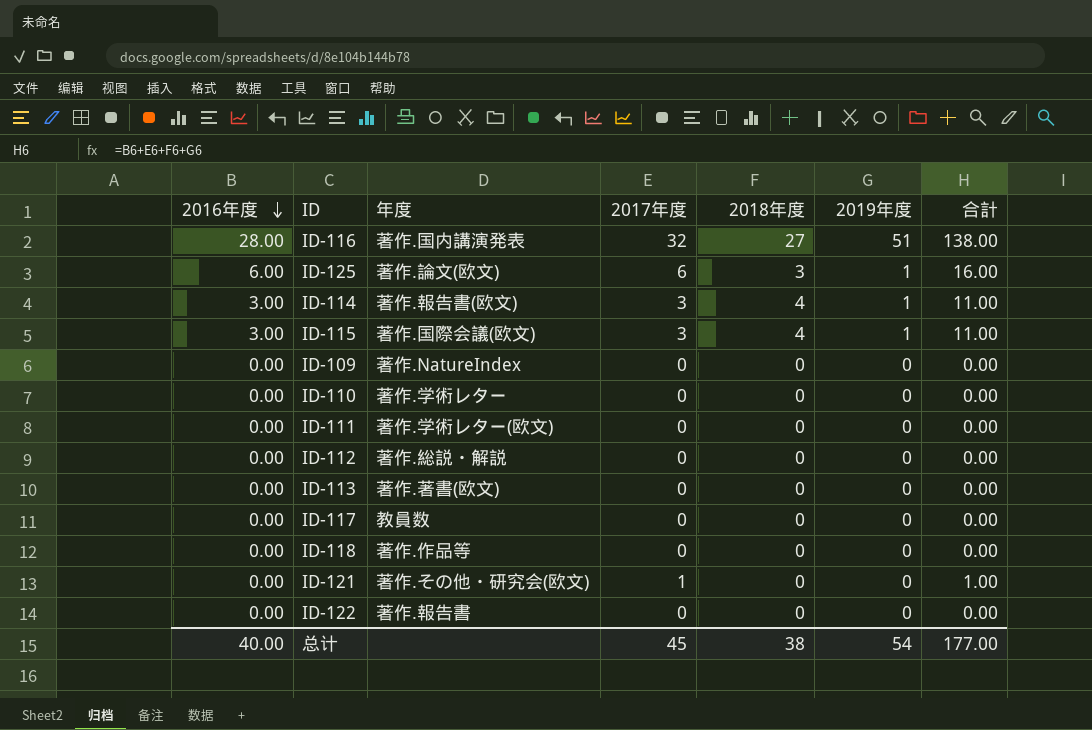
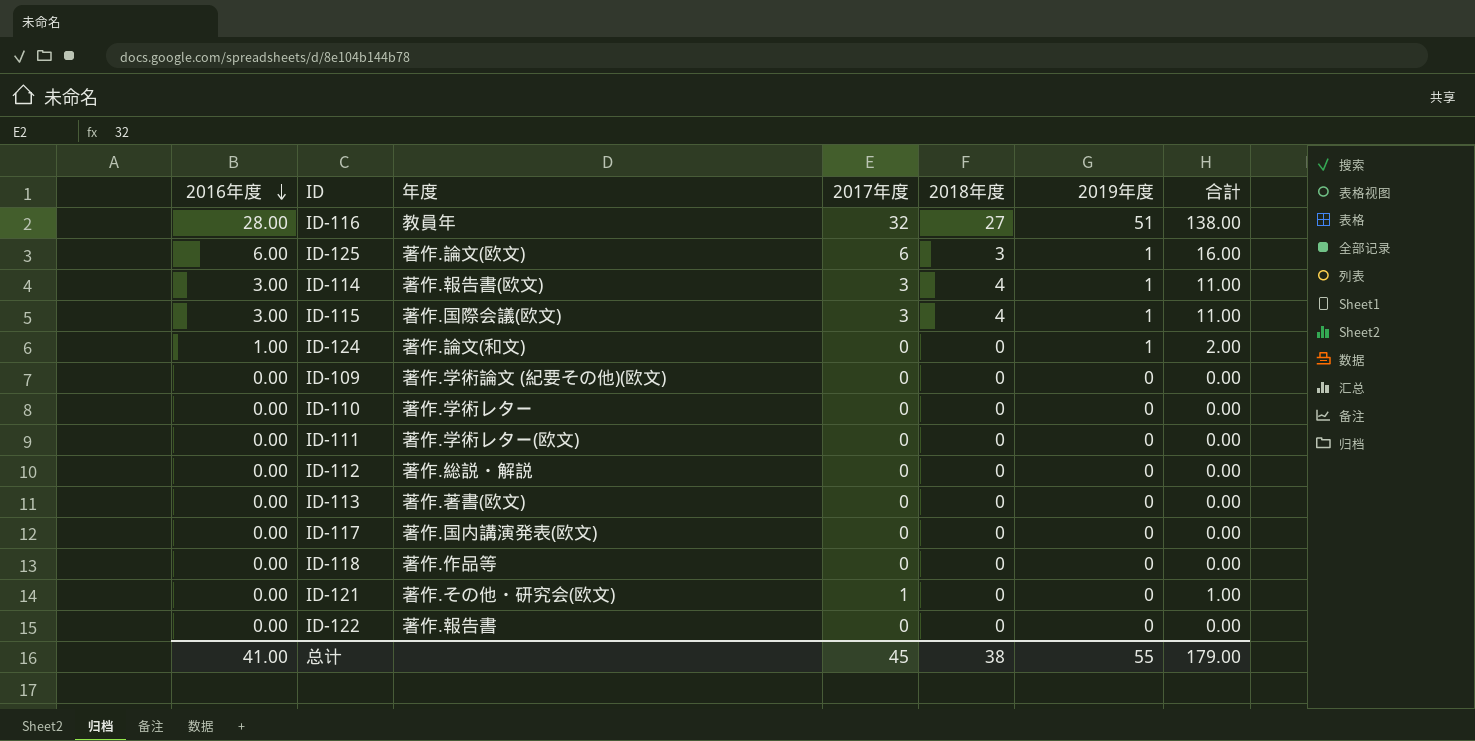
ID-116 | 年度: 著作.国内講演発表 -> 教員年
row ID-124: none -> 1.00 | 著作.論文(和文) | 0 | 0 | 1 | 2.00
ID-109 | 年度: 著作.NatureIndex -> 著作.学術論文 (紀要その他)(欧文)
ID-117 | 年度: 教員数 -> 著作.国内講演発表(欧文)
总计 | 2016年度: 40.00 -> 41.00
总计 | 2019年度: 54 -> 55
总计 | 合計: 177.00 -> 179.00

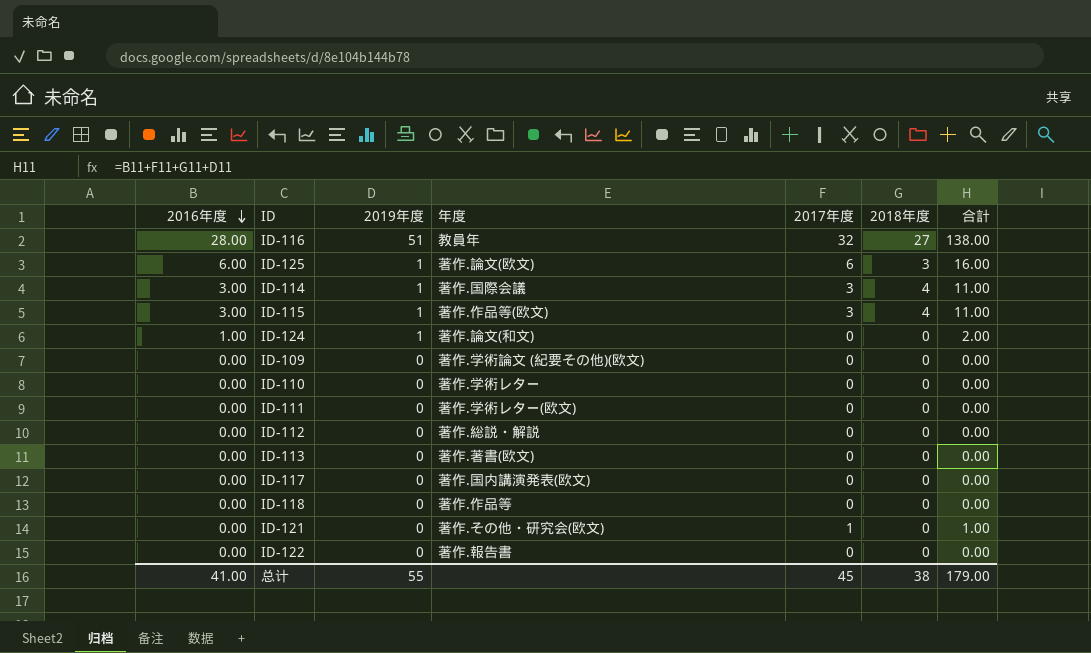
column 2019年度 | position: 6 -> 3
ID-114 | 年度: 著作.報告書(欧文) -> 著作.国際会議
ID-115 | 年度: 著作.国際会議(欧文) -> 著作.作品等(欧文)

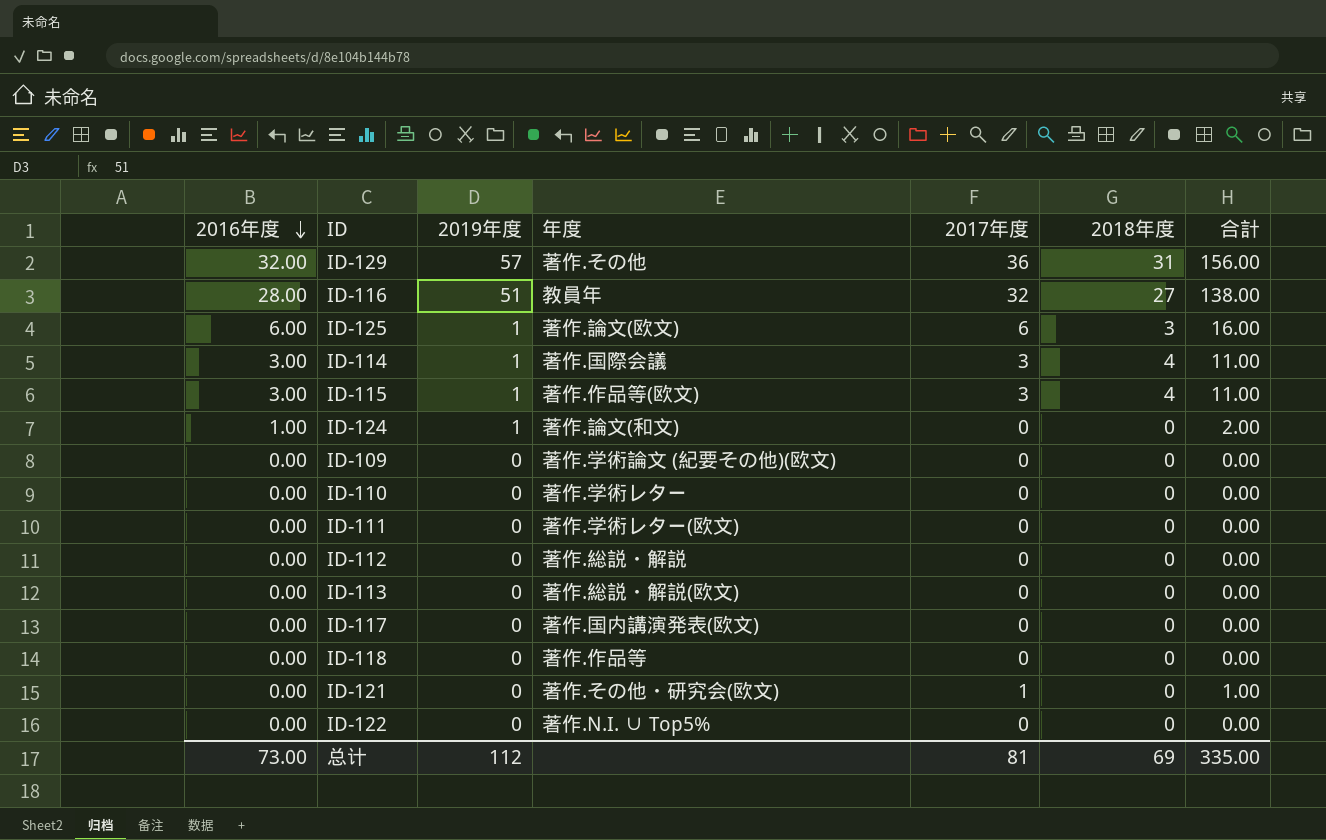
row ID-129: none -> 32.00 | 57 | 著作.その他 | 36 | 31 | 156.00
ID-113 | 年度: 著作.著書(欧文) -> 著作.総説・解説(欧文)
ID-122 | 年度: 著作.報告書 -> 著作.N.I. ∪ Top5%
总计 | 2016年度: 41.00 -> 73.00
总计 | 2019年度: 55 -> 112
总计 | 2017年度: 45 -> 81
总计 | 2018年度: 38 -> 69
总计 | 合計: 179.00 -> 335.00

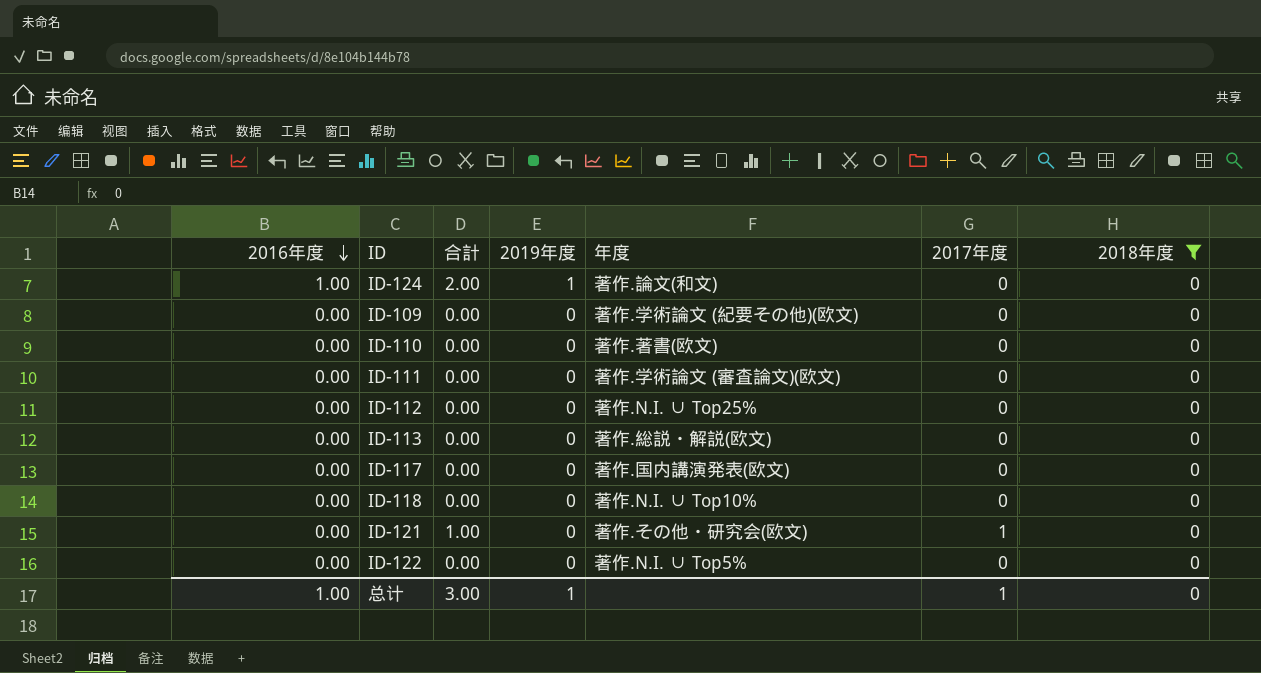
filter: none -> 2018年度 = 0
column 合計 | position: 7 -> 3
ID-110 | 年度: 著作.学術レター -> 著作.著書(欧文)
ID-111 | 年度: 著作.学術レター(欧文) -> 著作.学術論文 (審査論文)(欧文)
ID-112 | 年度: 著作.総説・解説 -> 著作.N.I. ∪ Top25%
ID-118 | 年度: 著作.作品等 -> 著作.N.I. ∪ Top10%
总计 | 2016年度: 73.00 -> 1.00
总计 | 合計: 335.00 -> 3.00
总计 | 2019年度: 112 -> 1
总计 | 2017年度: 81 -> 1
总计 | 2018年度: 69 -> 0

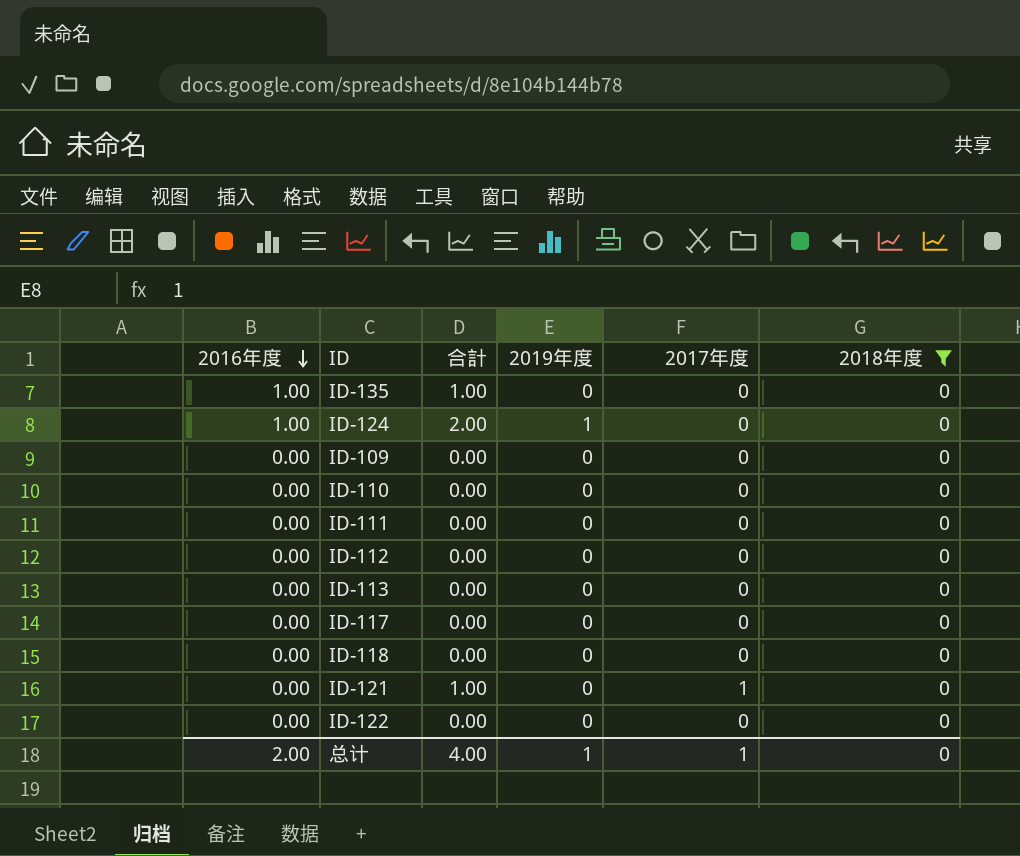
column 年度 | position: 5 -> none
row ID-135: none -> 1.00 | 1.00 | 0 | 0 | 0
总计 | 2016年度: 1.00 -> 2.00
总计 | 合計: 3.00 -> 4.00

